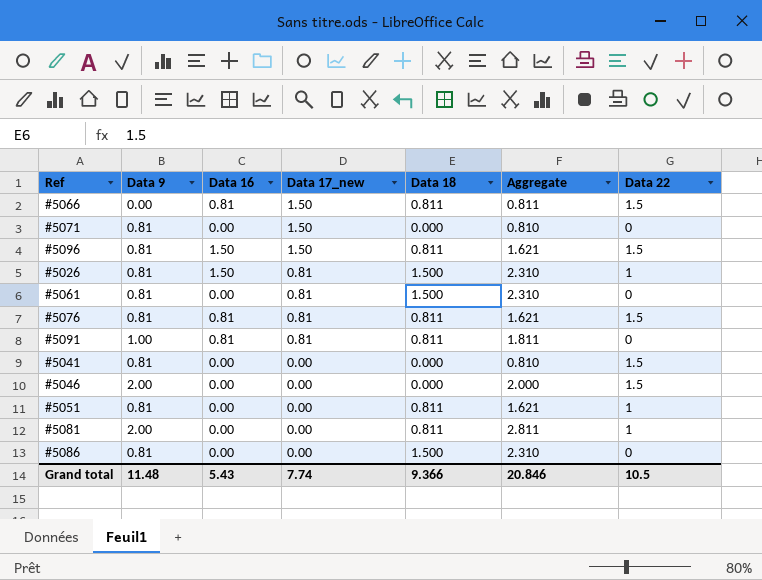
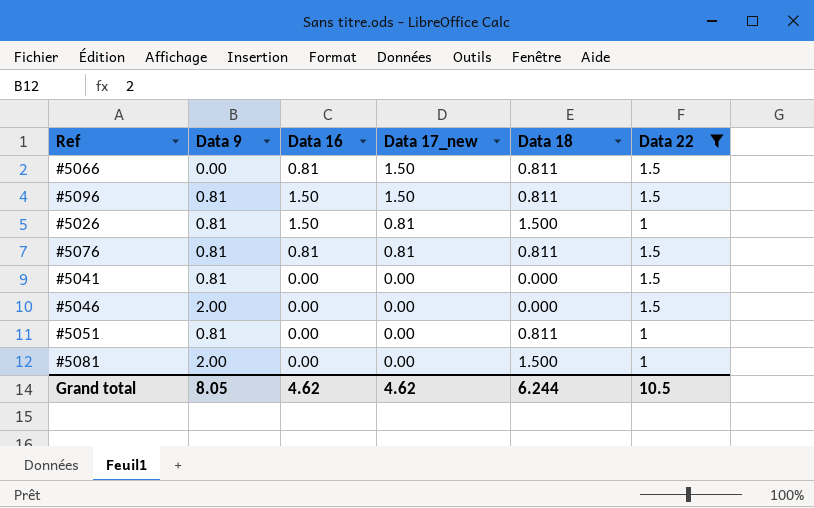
filter: none -> Data 22 != 0
column Aggregate | formula: [Data 9] + [Data 18] -> none
#5081 | Data 18: 0.811 -> 1.500
Grand total | Data 9: 11.48 -> 8.05
Grand total | Data 16: 5.43 -> 4.62
Grand total | Data 17_new: 7.74 -> 4.62
Grand total | Data 18: 9.366 -> 6.244

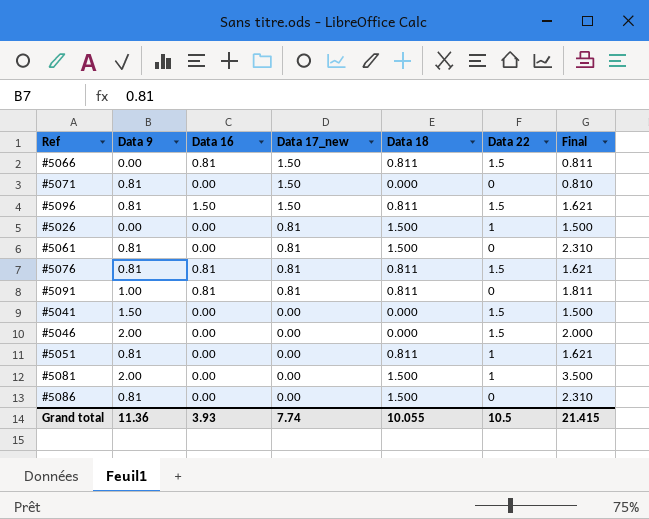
filter: Data 22 != 0 -> none
column Final | formula: none -> [Data 9] + [Data 18]
#5026 | Data 9: 0.81 -> 0.00
#5026 | Data 16: 1.50 -> 0.00
#5041 | Data 9: 0.81 -> 1.50
Grand total | Data 9: 8.05 -> 11.36
Grand total | Data 16: 4.62 -> 3.93
Grand total | Data 17_new: 4.62 -> 7.74
Grand total | Data 18: 6.244 -> 10.055

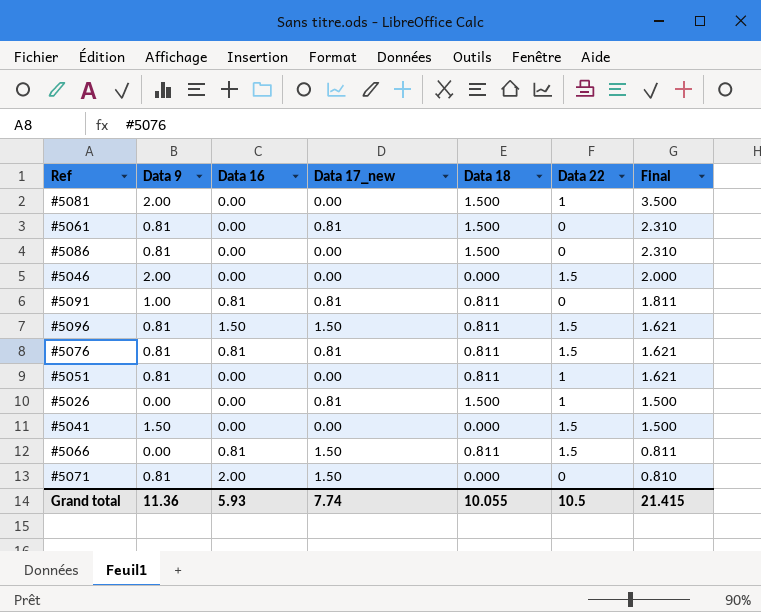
row order: Data 17_new descending -> Final descending
#5071 | Data 16: 0.00 -> 2.00
Grand total | Data 16: 3.93 -> 5.93

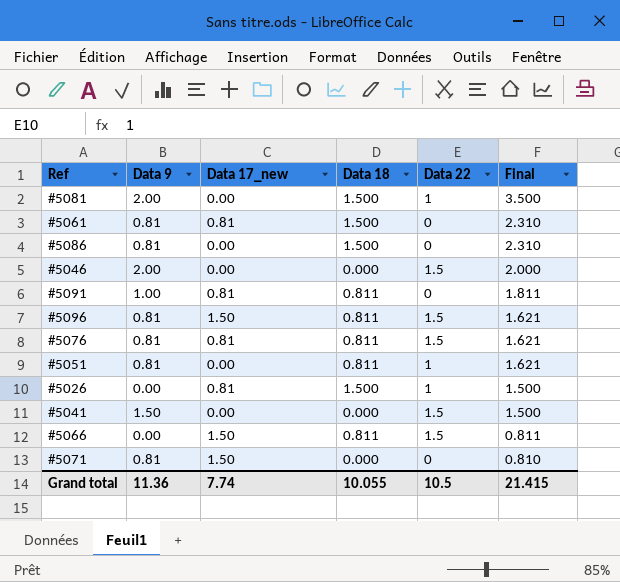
column Data 16 | position: 3 -> none

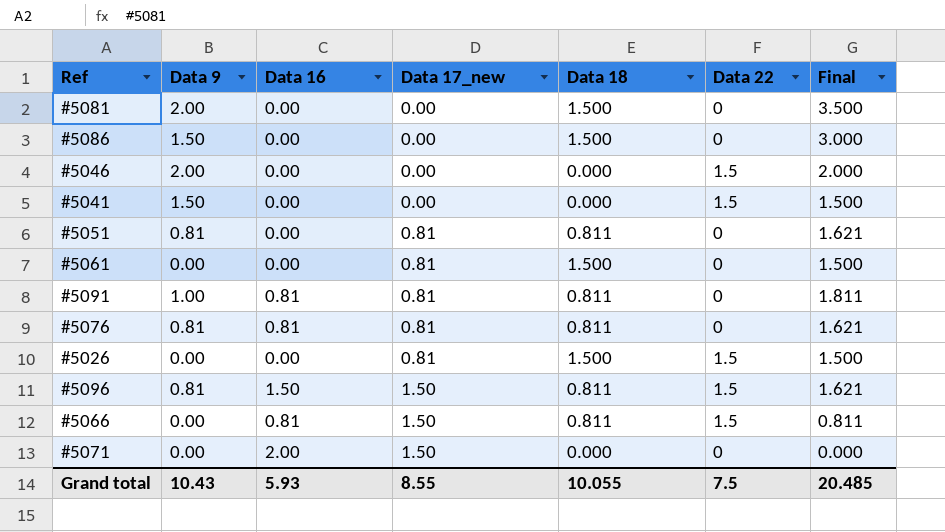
row order: Final descending -> Data 17_new ascending
column Data 16 | position: none -> 3
#5081 | Data 22: 1 -> 0
#5086 | Data 9: 0.81 -> 1.50
#5086 | Final: 2.310 -> 3.000
#5051 | Data 17_new: 0.00 -> 0.81
#5051 | Data 22: 1 -> 0
#5061 | Data 9: 0.81 -> 0.00
#5061 | Final: 2.310 -> 1.500
#5076 | Data 22: 1.5 -> 0
#5026 | Data 22: 1 -> 1.5
#5071 | Data 9: 0.81 -> 0.00
#5071 | Final: 0.810 -> 0.000
Grand total | Data 9: 11.36 -> 10.43
Grand total | Data 17_new: 7.74 -> 8.55
Grand total | Data 22: 10.5 -> 7.5
Grand total | Final: 21.415 -> 20.485

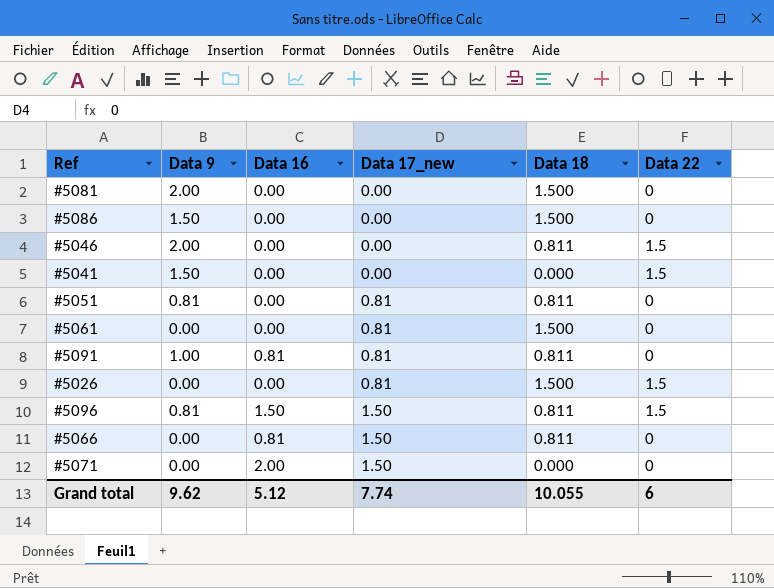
column Final | formula: [Data 9] + [Data 18] -> none
row #5076: 0.81 | 0.81 | 0.81 | 0.811 | 0 | 1.621 -> none
#5046 | Data 18: 0.000 -> 0.811
#5066 | Data 22: 1.5 -> 0
Grand total | Data 9: 10.43 -> 9.62
Grand total | Data 16: 5.93 -> 5.12
Grand total | Data 17_new: 8.55 -> 7.74
Grand total | Data 22: 7.5 -> 6

